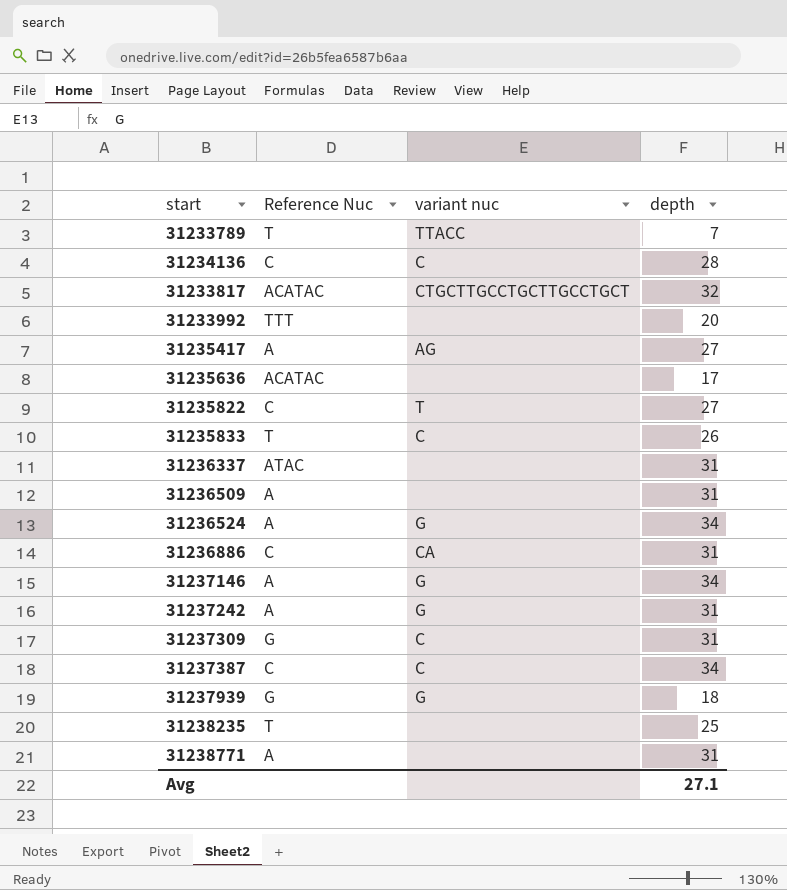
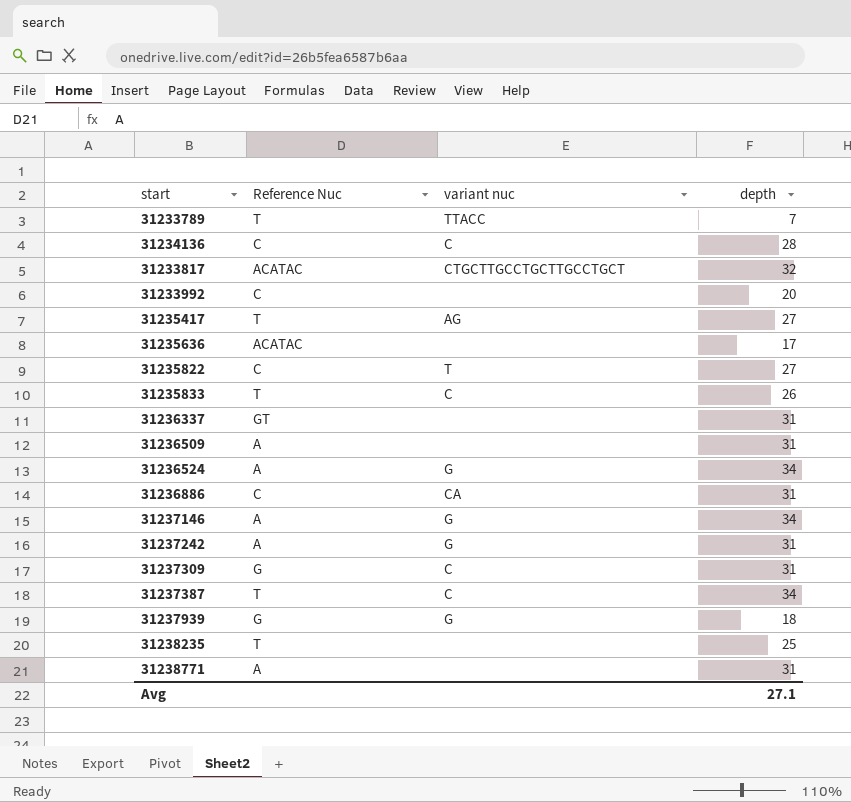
31233992 | Reference Nuc: TTT -> C
31235417 | Reference Nuc: A -> T
31236337 | Reference Nuc: ATAC -> GT
31237387 | Reference Nuc: C -> T

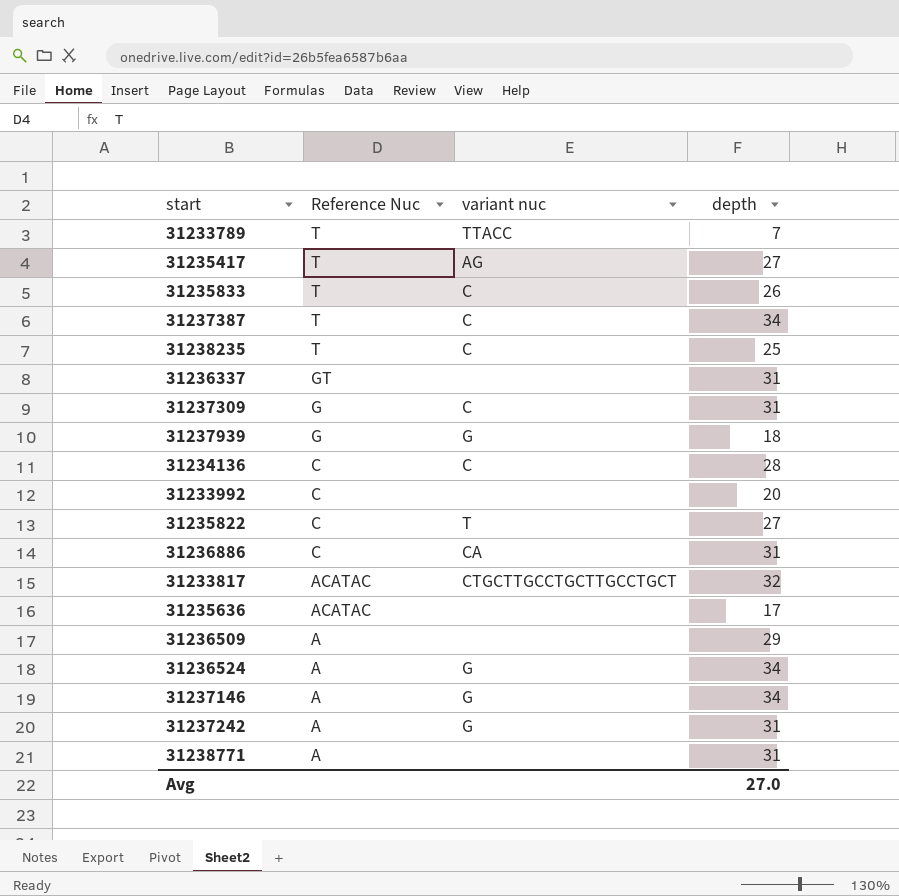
row order: none -> Reference Nuc descending
31238235 | variant nuc: none -> C
31236509 | depth: 31 -> 29
Avg | depth: 27.1 -> 27.0

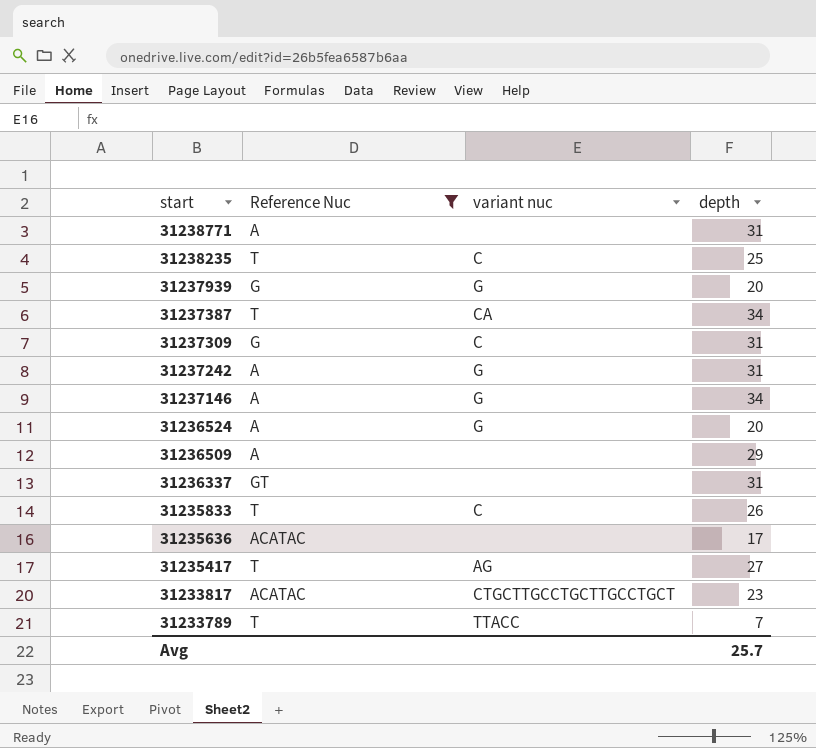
filter: none -> Reference Nuc != C
row order: Reference Nuc descending -> start descending
31237939 | depth: 18 -> 20
31237387 | variant nuc: C -> CA
31236524 | depth: 34 -> 20
31233817 | depth: 32 -> 23
Avg | depth: 27.0 -> 25.7

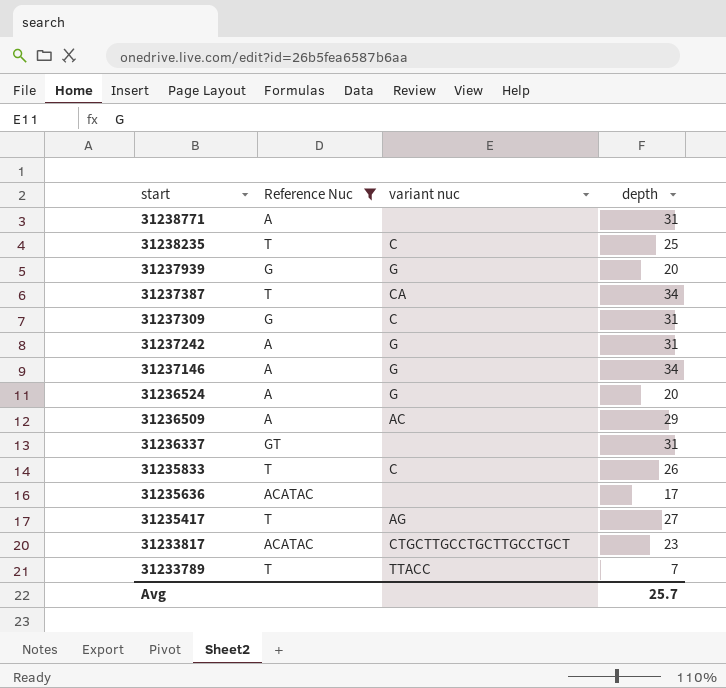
31236509 | variant nuc: none -> AC

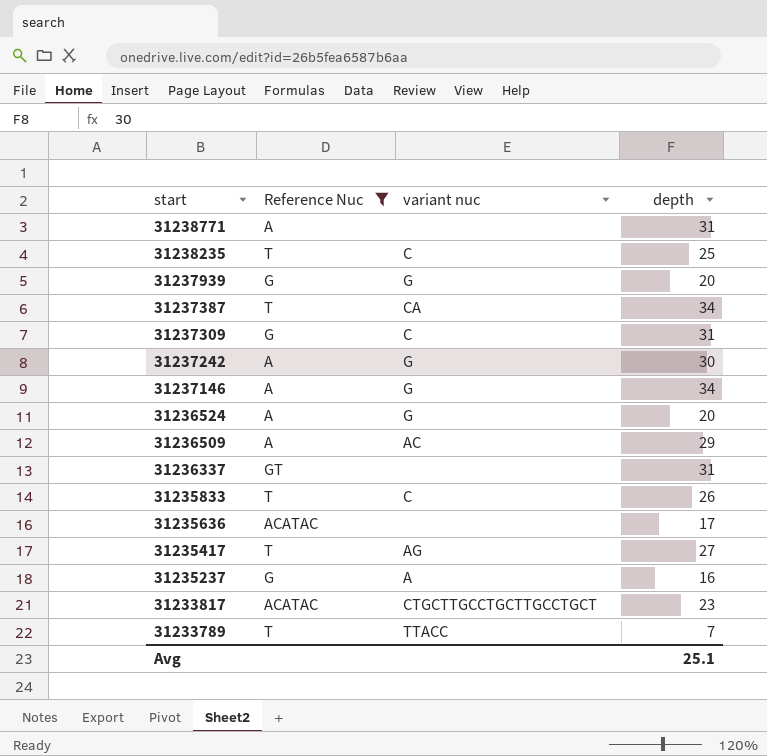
31237242 | depth: 31 -> 30
row 31235237: none -> G | A | 16
Avg | depth: 25.7 -> 25.1

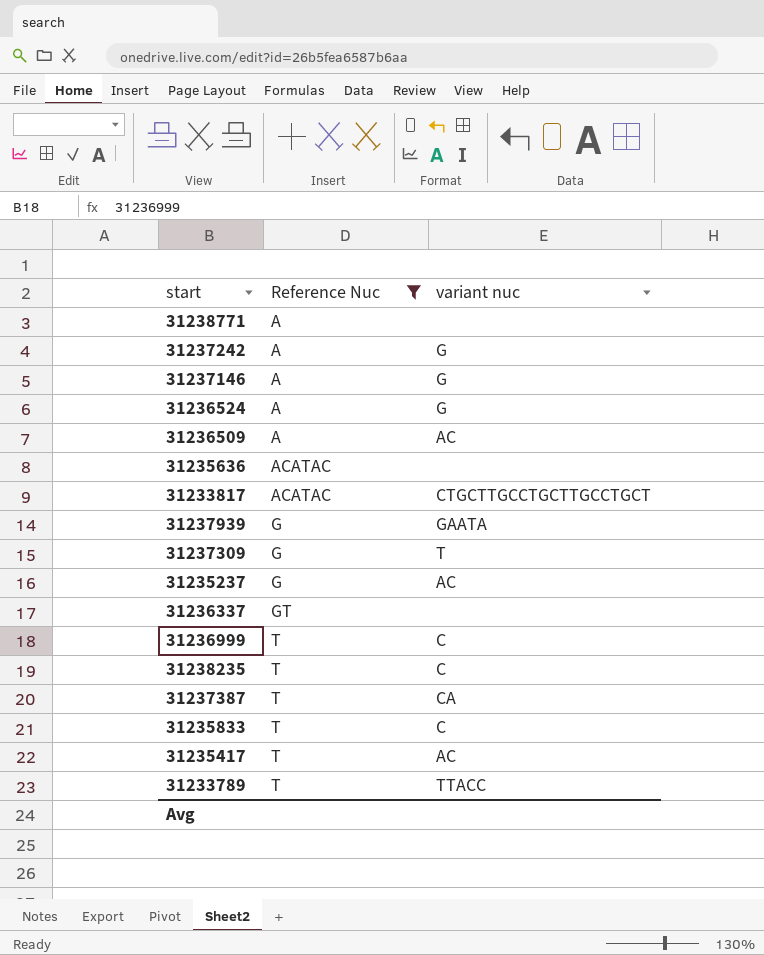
row order: start descending -> Reference Nuc ascending
column depth | position: 4 -> none
31237939 | variant nuc: G -> GAATA
31237309 | variant nuc: C -> T
31235237 | variant nuc: A -> AC
row 31236999: none -> T | C
31235417 | variant nuc: AG -> AC

